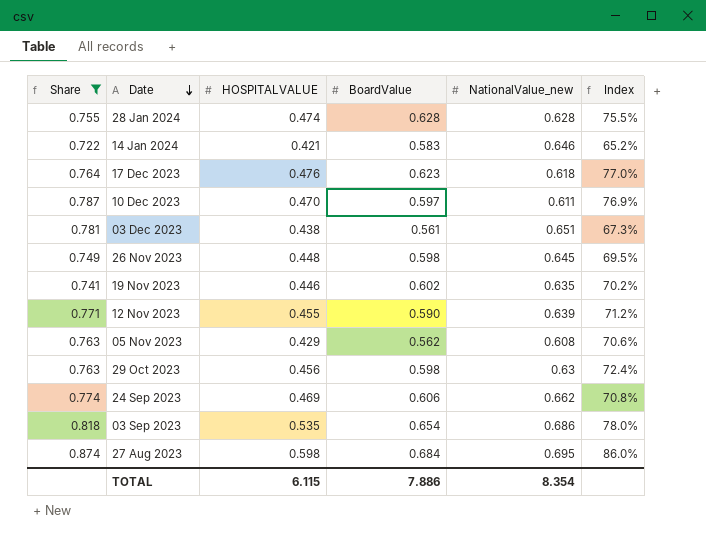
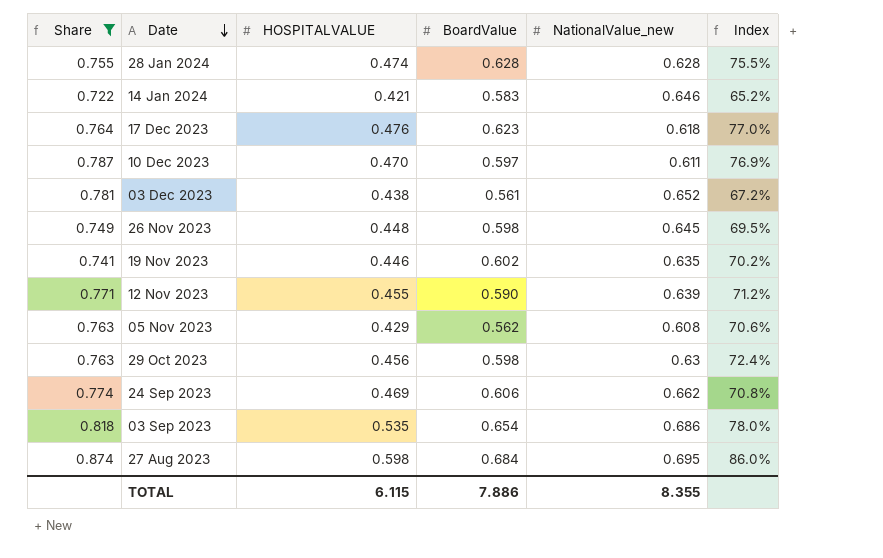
03 Dec 2023 | NationalValue_new: 0.651 -> 0.652
03 Dec 2023 | Index: 67.3% -> 67.2%
TOTAL | NationalValue_new: 8.354 -> 8.355

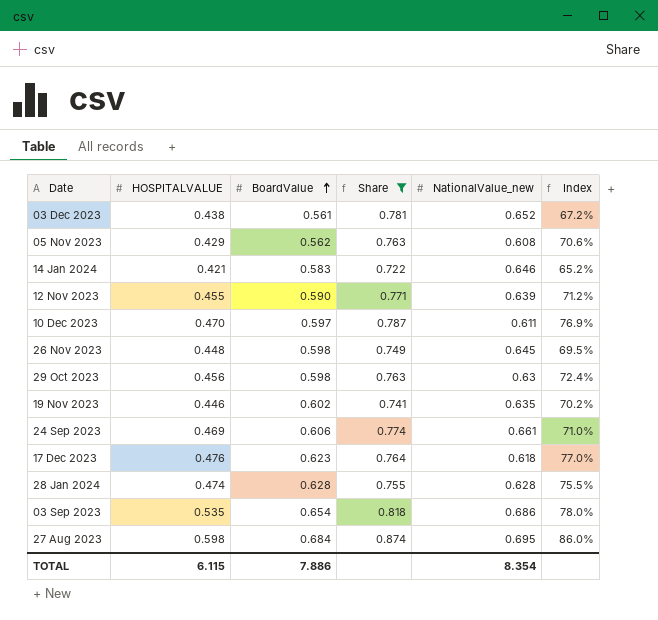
row order: Date descending -> BoardValue ascending
column Share | position: 1 -> 4
24 Sep 2023 | NationalValue_new: 0.662 -> 0.661
24 Sep 2023 | Index: 70.8% -> 71.0%
TOTAL | NationalValue_new: 8.355 -> 8.354

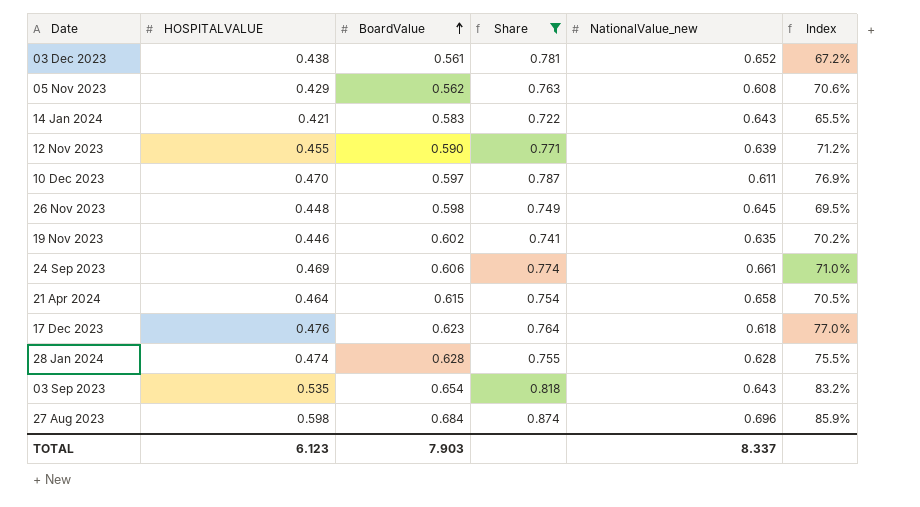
row 29 Oct 2023: 0.456 | 0.598 | 0.763 | 0.63 | 72.4% -> none
14 Jan 2024 | NationalValue_new: 0.646 -> 0.643
14 Jan 2024 | Index: 65.2% -> 65.5%
row 21 Apr 2024: none -> 0.464 | 0.615 | 0.754 | 0.658 | 70.5%
03 Sep 2023 | NationalValue_new: 0.686 -> 0.643
03 Sep 2023 | Index: 78.0% -> 83.2%
27 Aug 2023 | NationalValue_new: 0.695 -> 0.696
27 Aug 2023 | Index: 86.0% -> 85.9%
TOTAL | HOSPITALVALUE: 6.115 -> 6.123
TOTAL | BoardValue: 7.886 -> 7.903
TOTAL | NationalValue_new: 8.354 -> 8.337

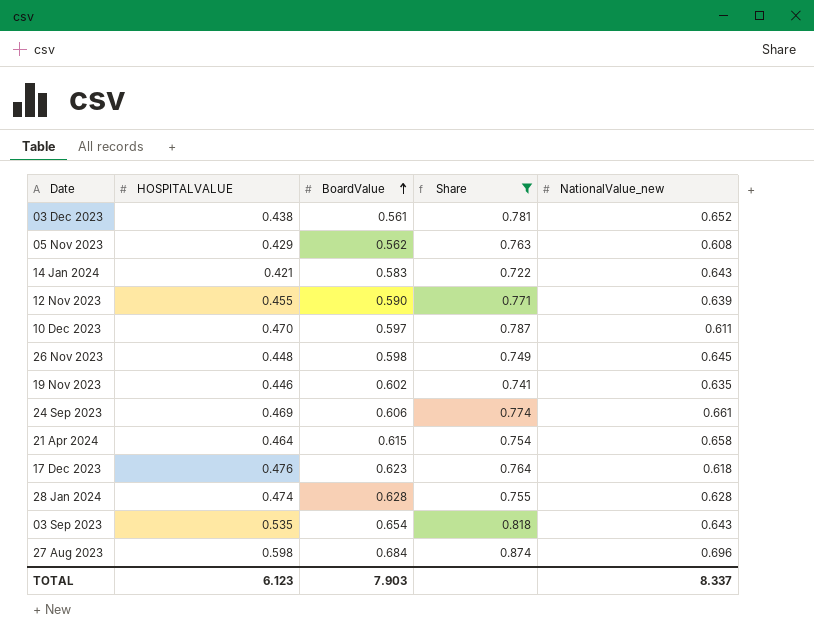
column Index | formula: [HOSPITALVALUE] / [NationalValue_new] -> none

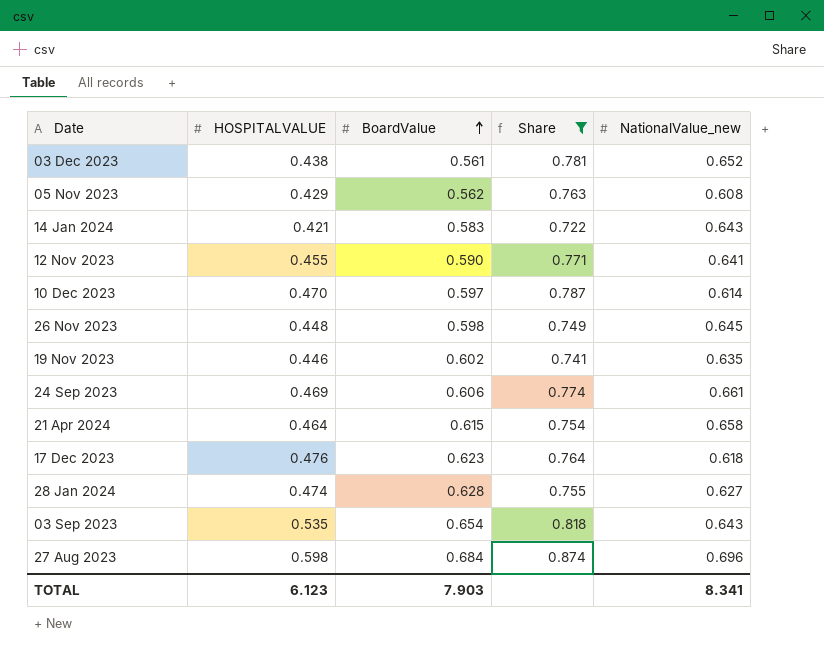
12 Nov 2023 | NationalValue_new: 0.639 -> 0.641
10 Dec 2023 | NationalValue_new: 0.611 -> 0.614
28 Jan 2024 | NationalValue_new: 0.628 -> 0.627
TOTAL | NationalValue_new: 8.337 -> 8.341

